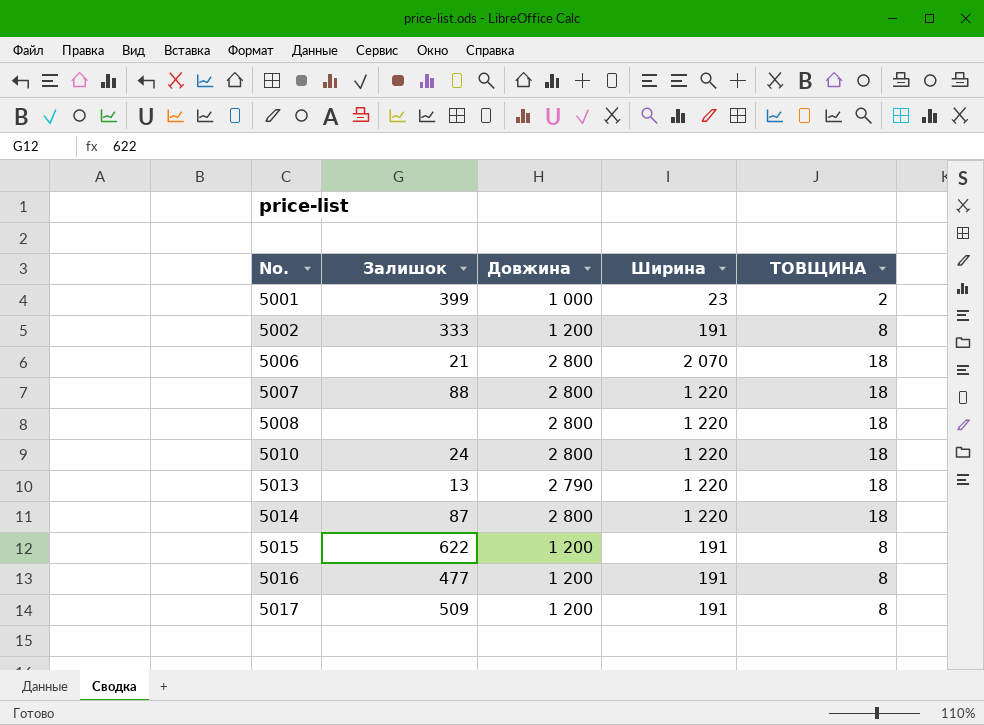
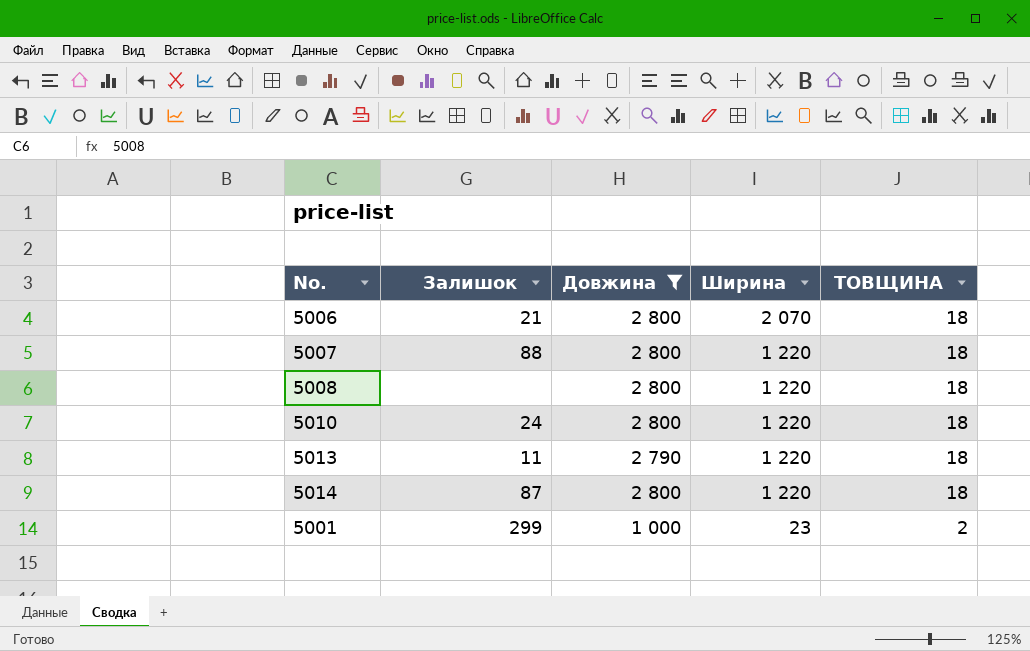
filter: none -> Довжина != 1 200
row order: No. ascending -> Ширина descending
5013 | Залишок: 13 -> 11
5001 | Залишок: 399 -> 299

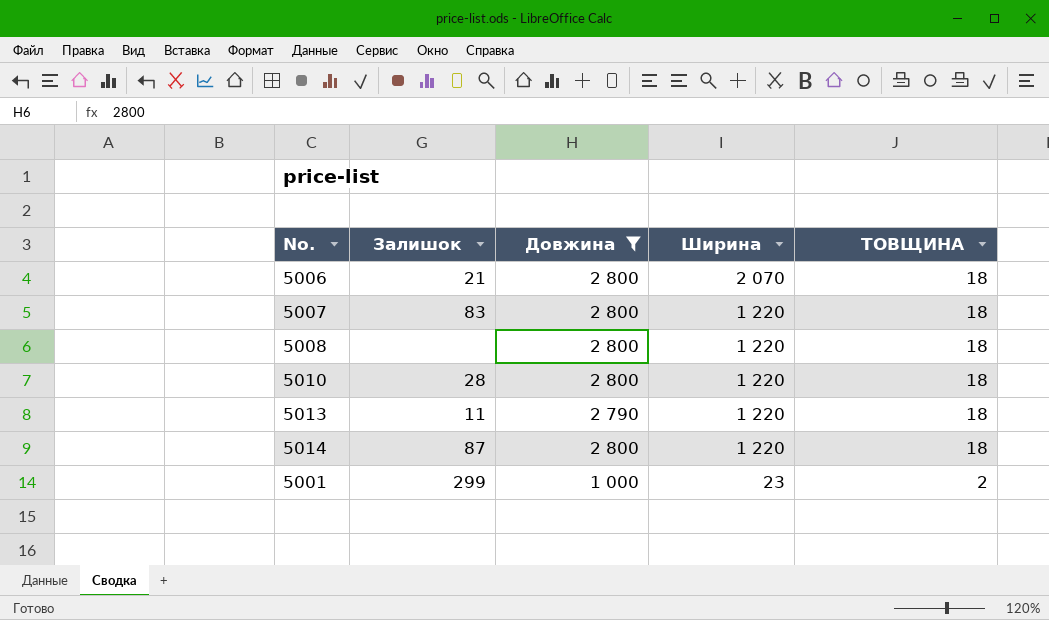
5007 | Залишок: 88 -> 83
5010 | Залишок: 24 -> 28

